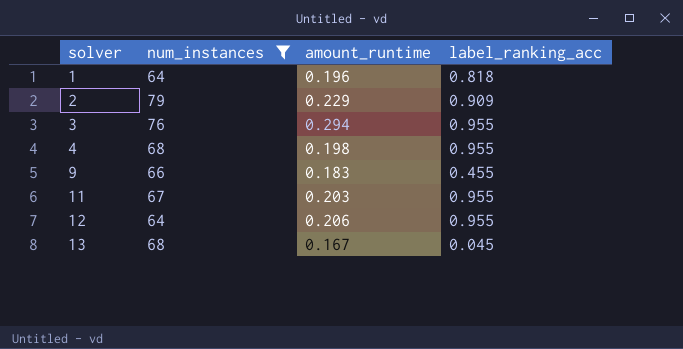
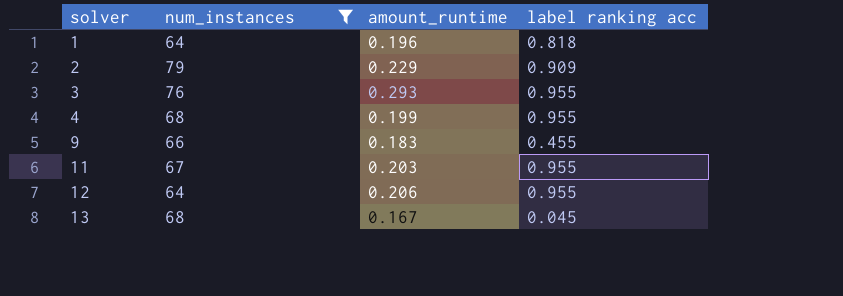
column name: label_ranking_acc -> label ranking acc
3 | amount_runtime: 0.294 -> 0.293
4 | amount_runtime: 0.198 -> 0.199

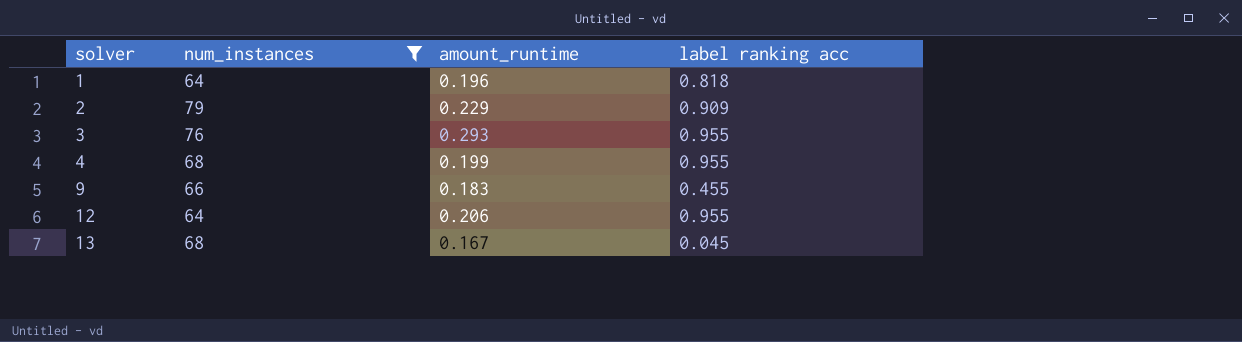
row 11: 67 | 0.203 | 0.955 -> none

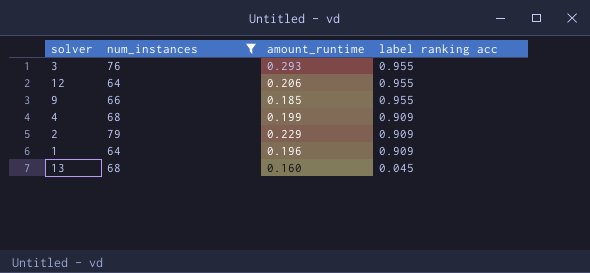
row order: solver ascending -> label ranking acc descending
9 | amount_runtime: 0.183 -> 0.185
9 | label ranking acc: 0.455 -> 0.955
4 | label ranking acc: 0.955 -> 0.909
1 | label ranking acc: 0.818 -> 0.909
13 | amount_runtime: 0.167 -> 0.160

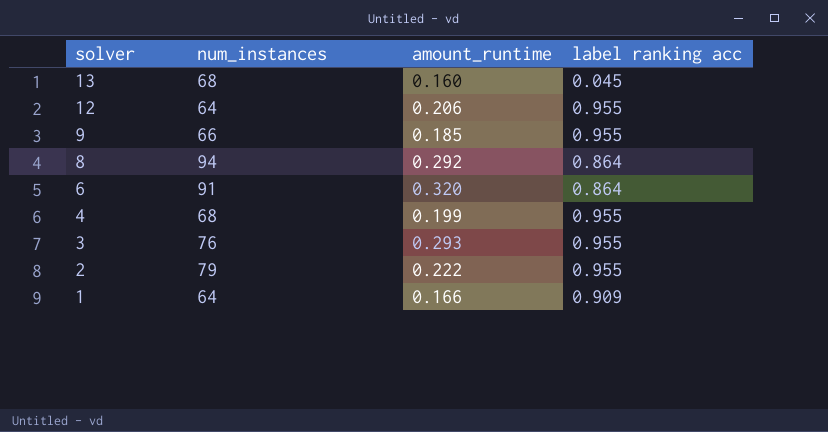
filter: num_instances <= 79 -> none
row order: label ranking acc descending -> solver descending
4 | label ranking acc: 0.909 -> 0.955
2 | amount_runtime: 0.229 -> 0.222
2 | label ranking acc: 0.909 -> 0.955
1 | amount_runtime: 0.196 -> 0.166

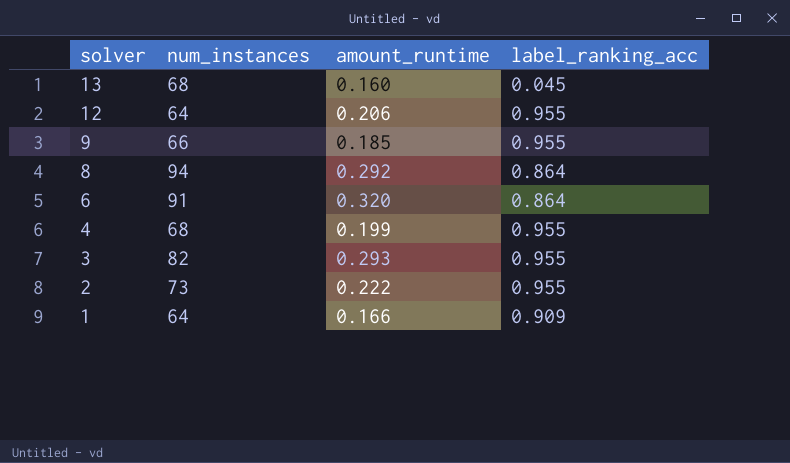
column name: label ranking acc -> label_ranking_acc
3 | num_instances: 76 -> 82
2 | num_instances: 79 -> 73

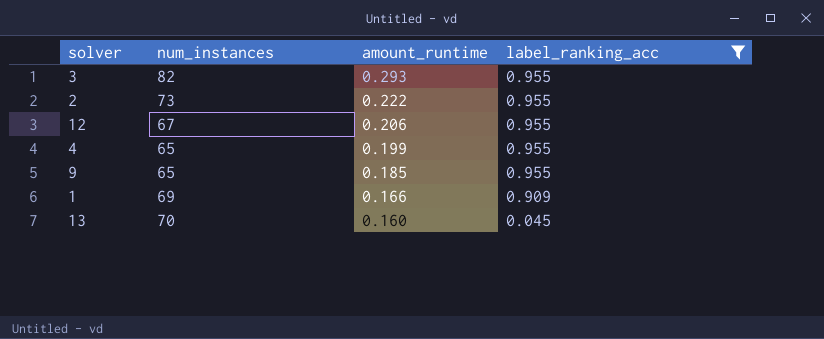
filter: none -> label_ranking_acc != 0.864
row order: solver descending -> amount_runtime descending
12 | num_instances: 64 -> 67
4 | num_instances: 68 -> 65
9 | num_instances: 66 -> 65
1 | num_instances: 64 -> 69
13 | num_instances: 68 -> 70

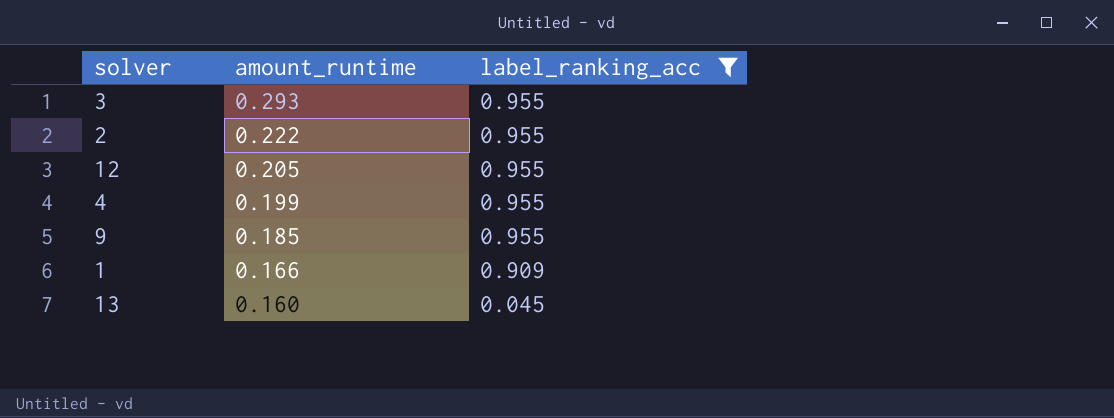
column num_instances | position: 2 -> none
12 | amount_runtime: 0.206 -> 0.205

